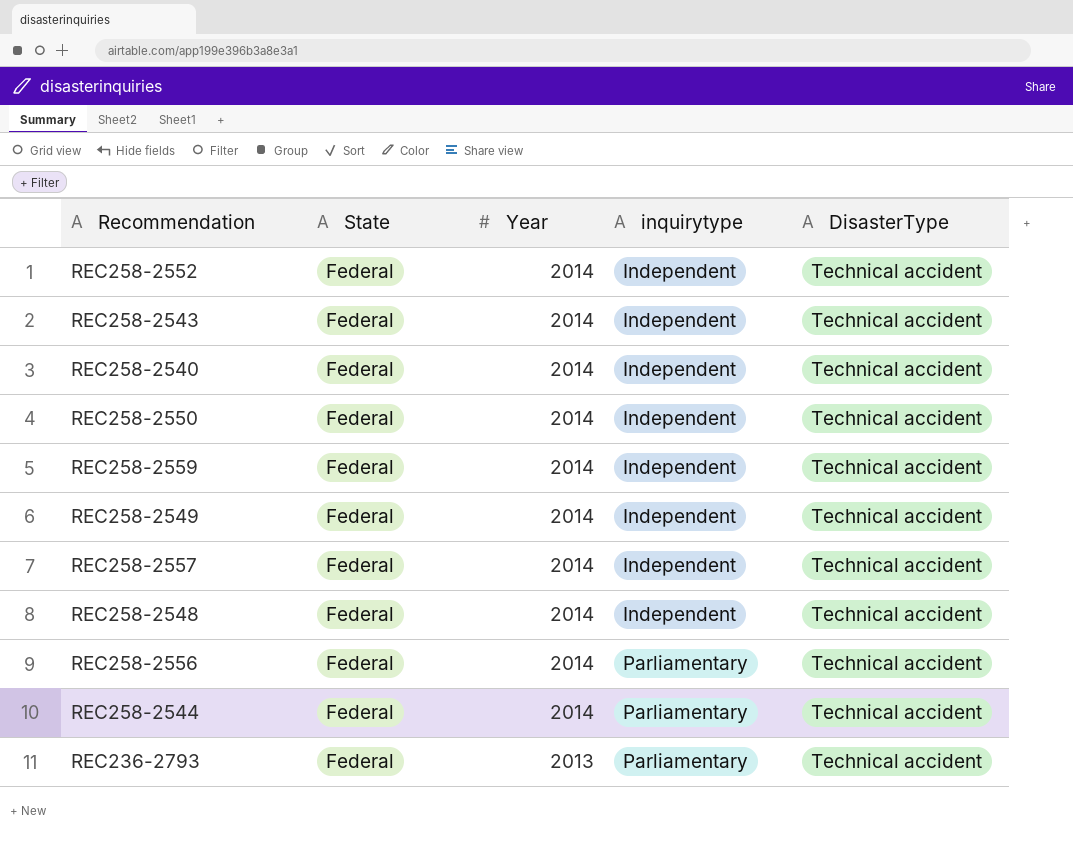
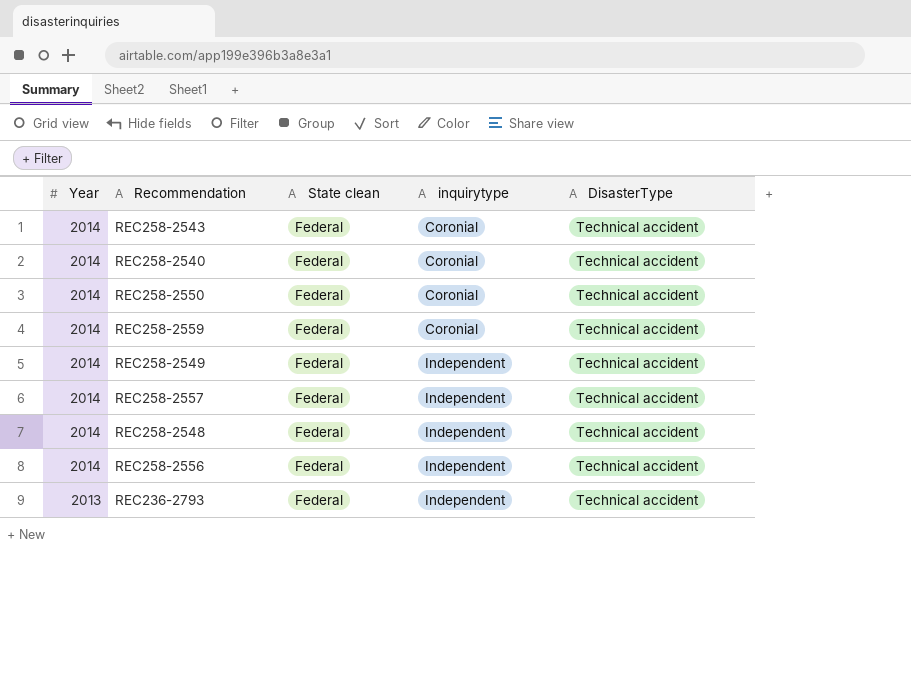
column Year | position: 3 -> 1
column name: State -> State clean
row REC258-2552: Federal | 2014 | Independent | Technical accident -> none
row REC258-2544: Federal | 2014 | Parliamentary | Technical accident -> none
REC258-2543 | inquirytype: Independent -> Coronial
REC258-2540 | inquirytype: Independent -> Coronial
REC258-2550 | inquirytype: Independent -> Coronial
REC258-2559 | inquirytype: Independent -> Coronial
REC258-2556 | inquirytype: Parliamentary -> Independent
REC236-2793 | inquirytype: Parliamentary -> Independent

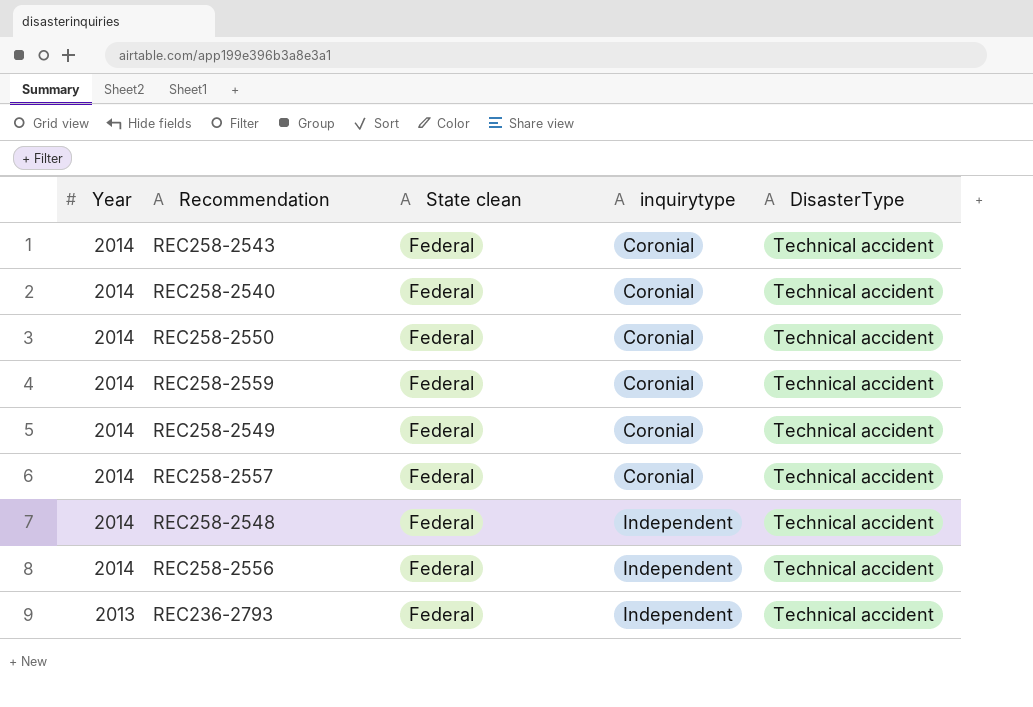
REC258-2549 | inquirytype: Independent -> Coronial
REC258-2557 | inquirytype: Independent -> Coronial

